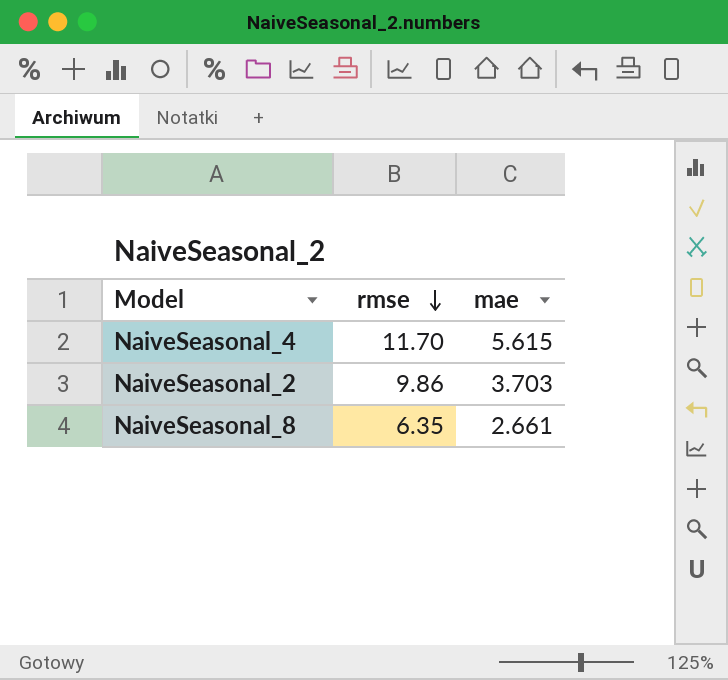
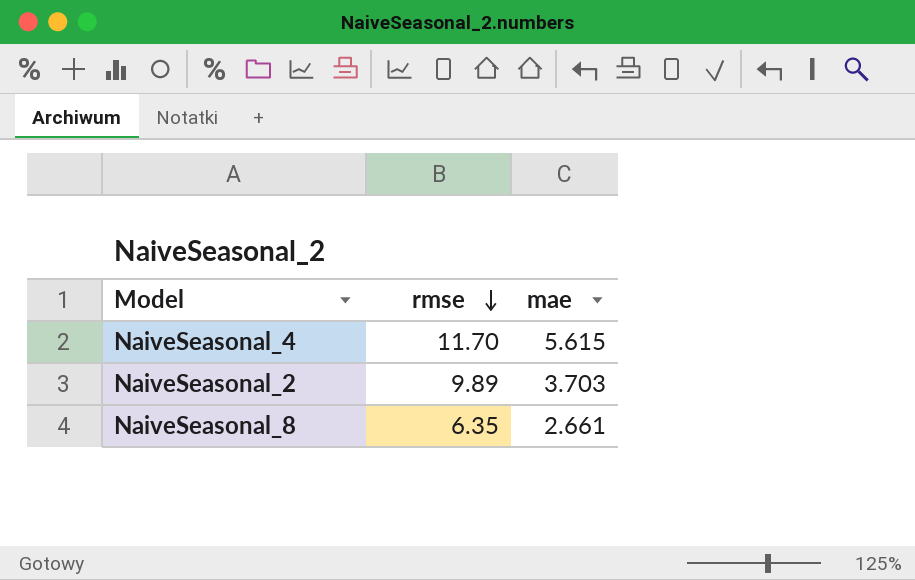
NaiveSeasonal_2 | rmse: 9.86 -> 9.89

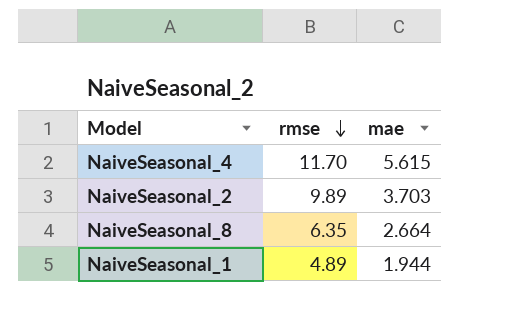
NaiveSeasonal_8 | mae: 2.661 -> 2.664
row NaiveSeasonal_1: none -> 4.89 | 1.944

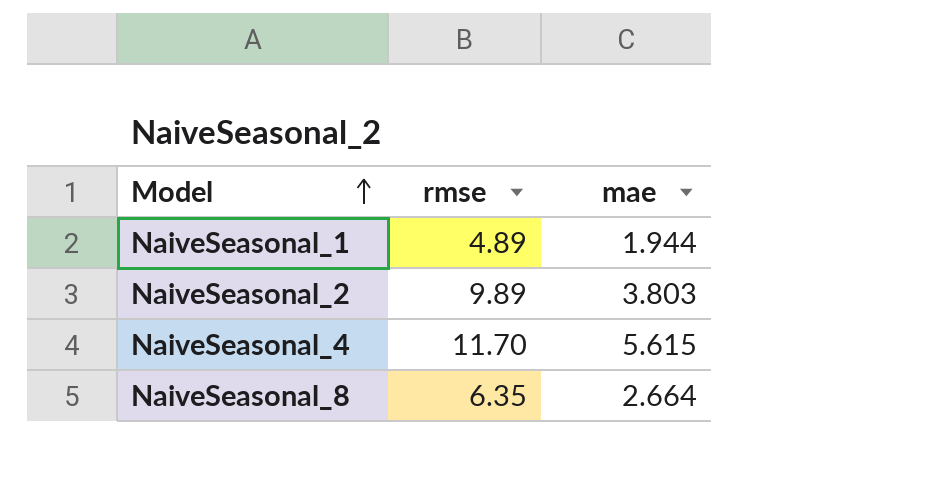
row order: rmse descending -> Model ascending
NaiveSeasonal_2 | mae: 3.703 -> 3.803

